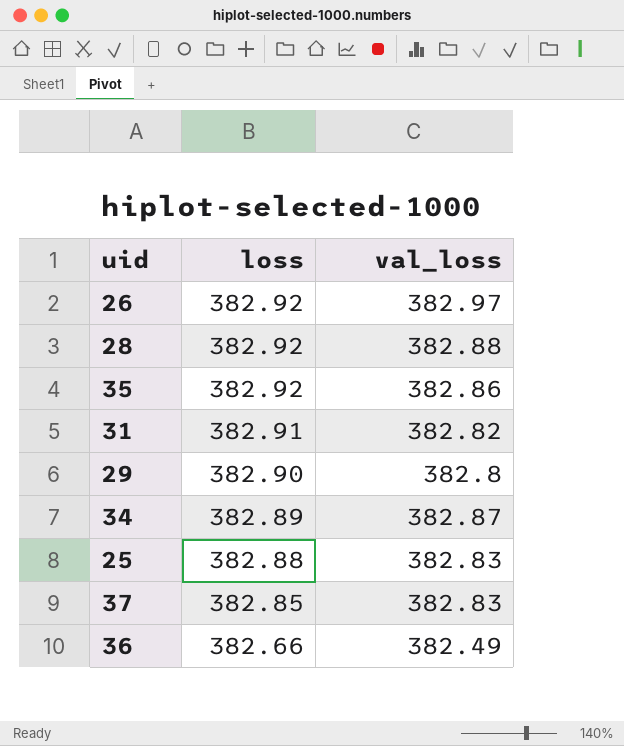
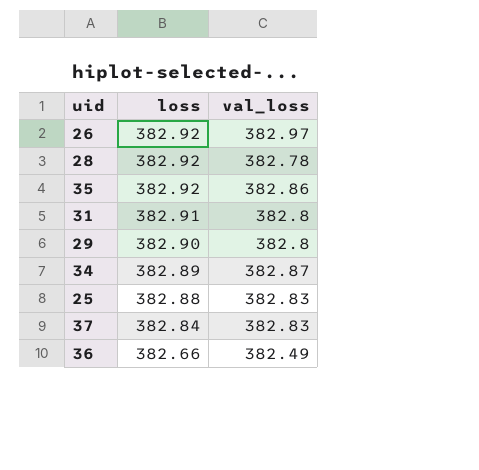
28 | val_loss: 382.88 -> 382.78
31 | val_loss: 382.82 -> 382.8
37 | loss: 382.85 -> 382.84

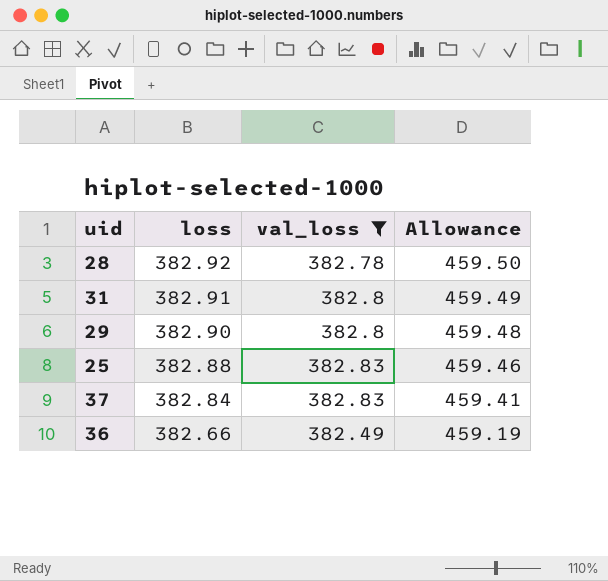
filter: none -> val_loss <= 382.83
column Allowance | formula: none -> [loss] * 1.2

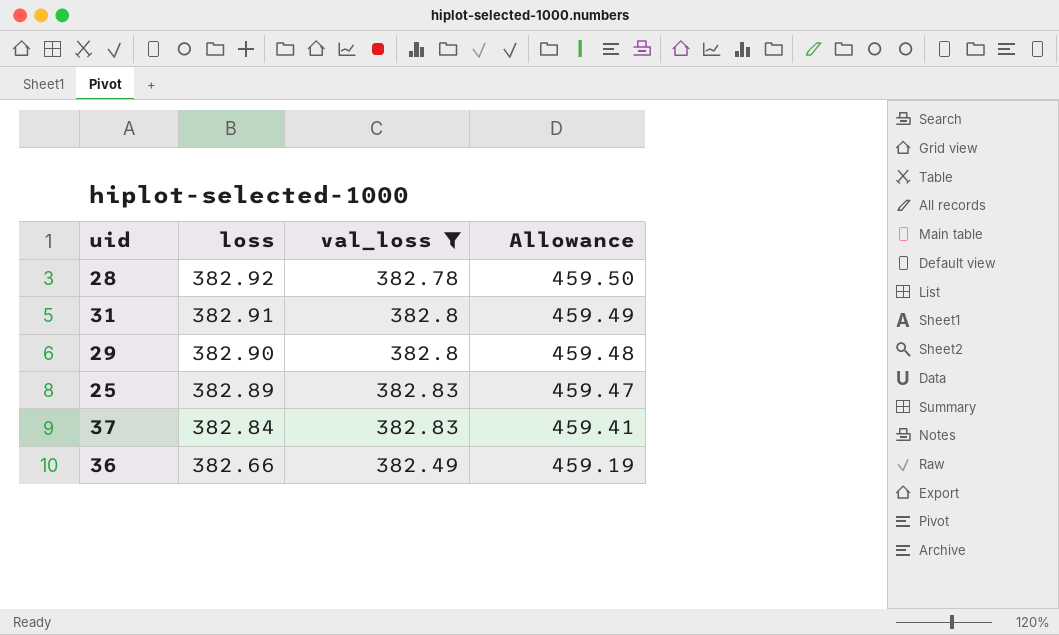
25 | loss: 382.88 -> 382.89
25 | Allowance: 459.46 -> 459.47

